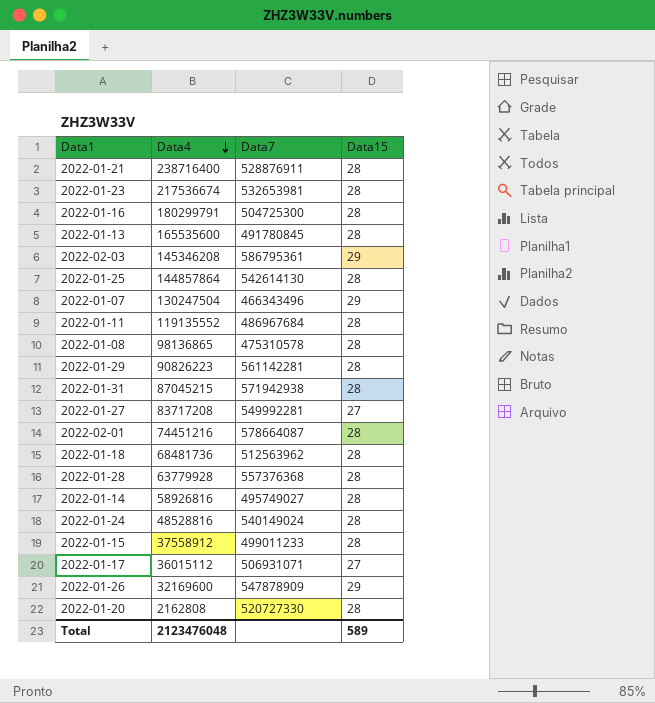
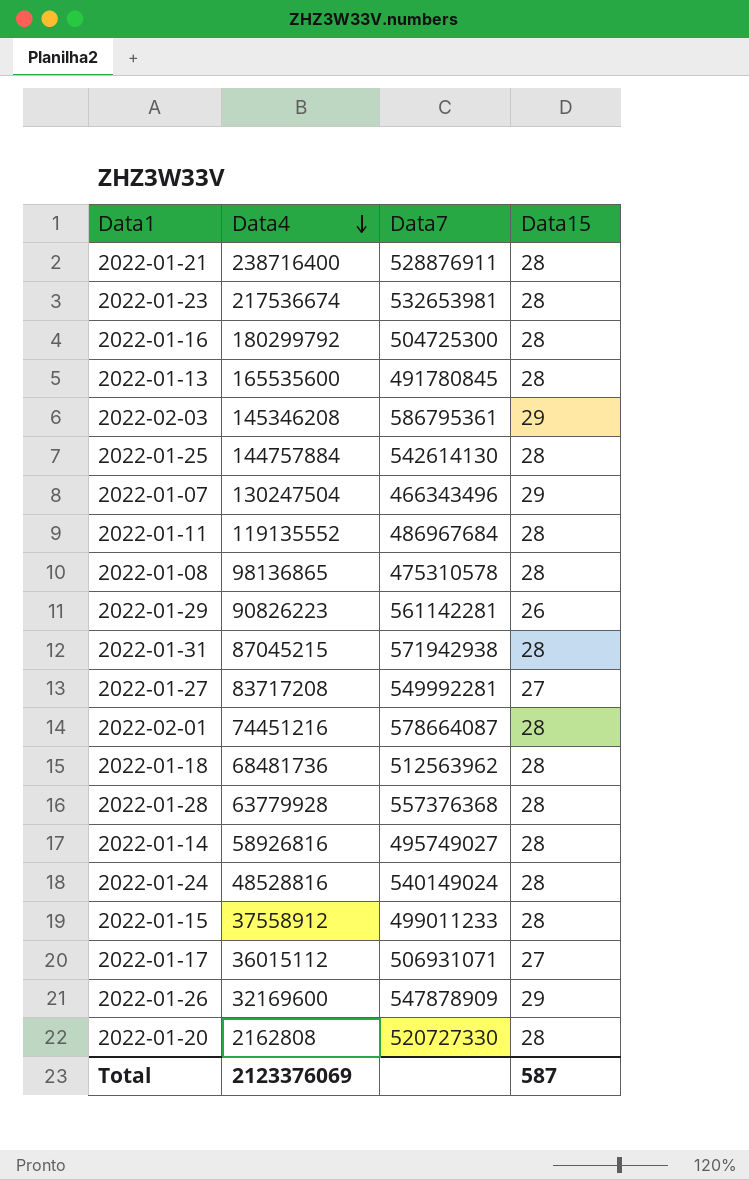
2022-01-16 | Data4: 180299791 -> 180299792
2022-01-25 | Data4: 144857864 -> 144757884
2022-01-29 | Data15: 28 -> 26
Total | Data4: 2123476048 -> 2123376069
Total | Data15: 589 -> 587

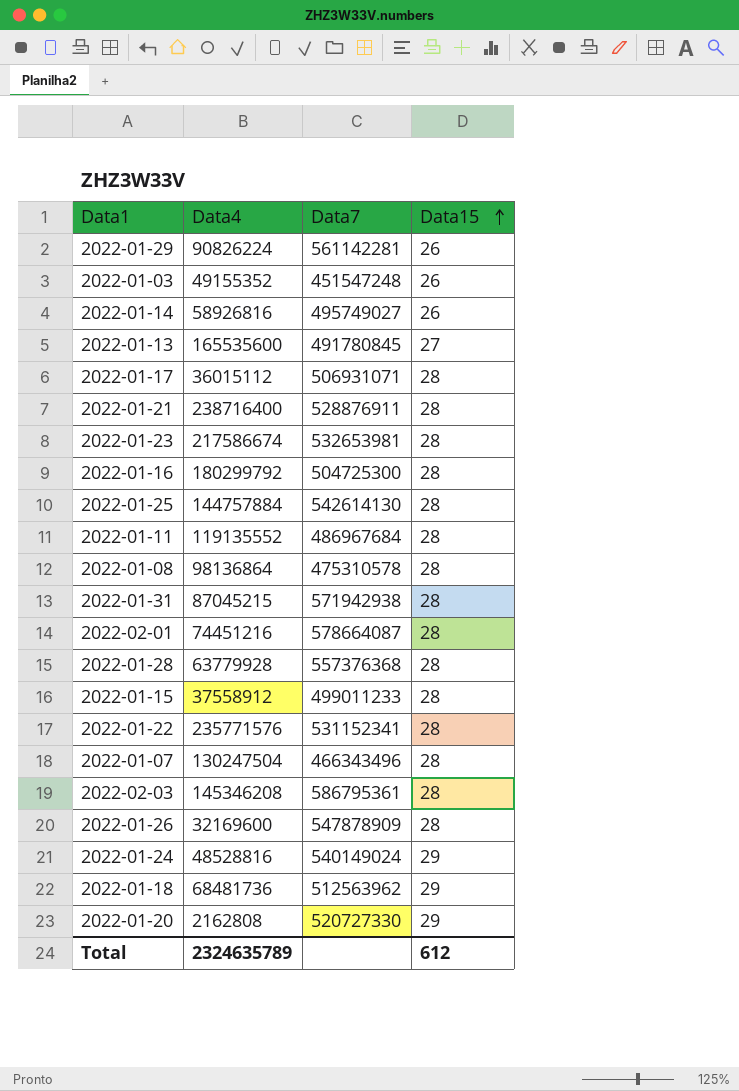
row order: Data4 descending -> Data15 ascending
row 2022-01-27: 83717208 | 549992281 | 27 -> none
2022-01-29 | Data4: 90826223 -> 90826224
row 2022-01-03: none -> 49155352 | 451547248 | 26
2022-01-14 | Data15: 28 -> 26
2022-01-13 | Data15: 28 -> 27
2022-01-17 | Data15: 27 -> 28
2022-01-23 | Data4: 217536674 -> 217586674
2022-01-08 | Data4: 98136865 -> 98136864
row 2022-01-22: none -> 235771576 | 531152341 | 28
2022-01-07 | Data15: 29 -> 28
2022-02-03 | Data15: 29 -> 28
2022-01-26 | Data15: 29 -> 28
2022-01-24 | Data15: 28 -> 29
2022-01-18 | Data15: 28 -> 29
2022-01-20 | Data15: 28 -> 29
Total | Data4: 2123376069 -> 2324635789
Total | Data15: 587 -> 612

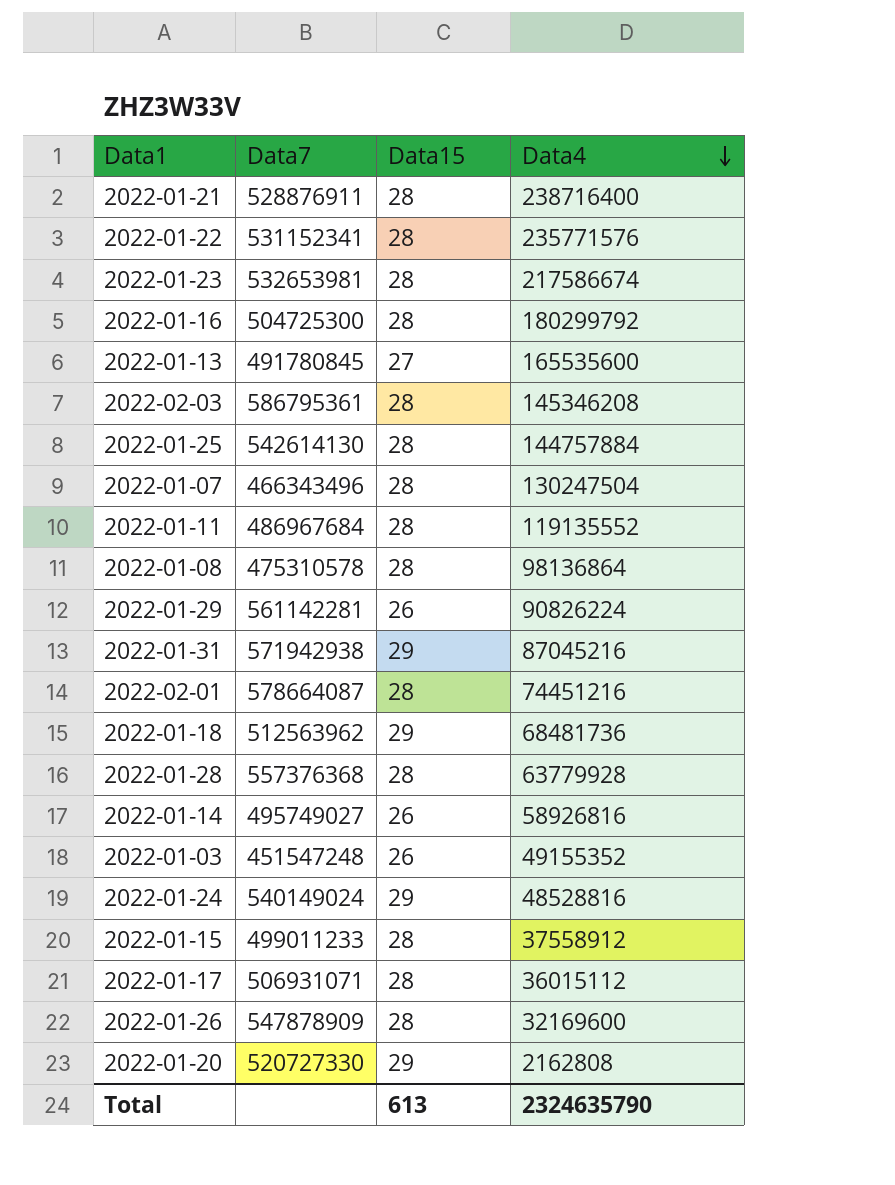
row order: Data15 ascending -> Data4 descending
column Data4 | position: 2 -> 4
2022-01-31 | Data15: 28 -> 29
2022-01-31 | Data4: 87045215 -> 87045216
Total | Data15: 612 -> 613
Total | Data4: 2324635789 -> 2324635790

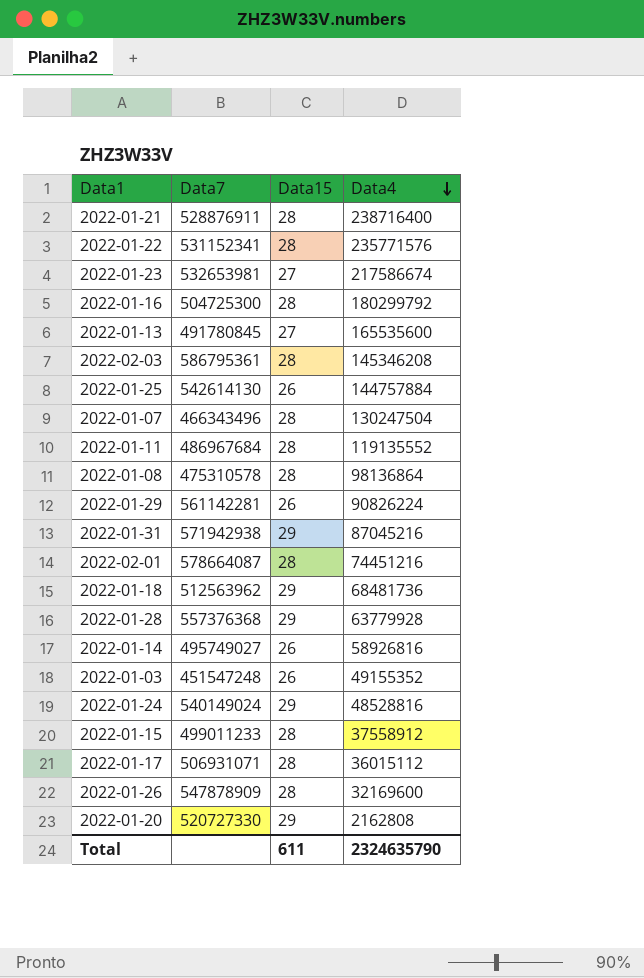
2022-01-23 | Data15: 28 -> 27
2022-01-25 | Data15: 28 -> 26
2022-01-28 | Data15: 28 -> 29
Total | Data15: 613 -> 611

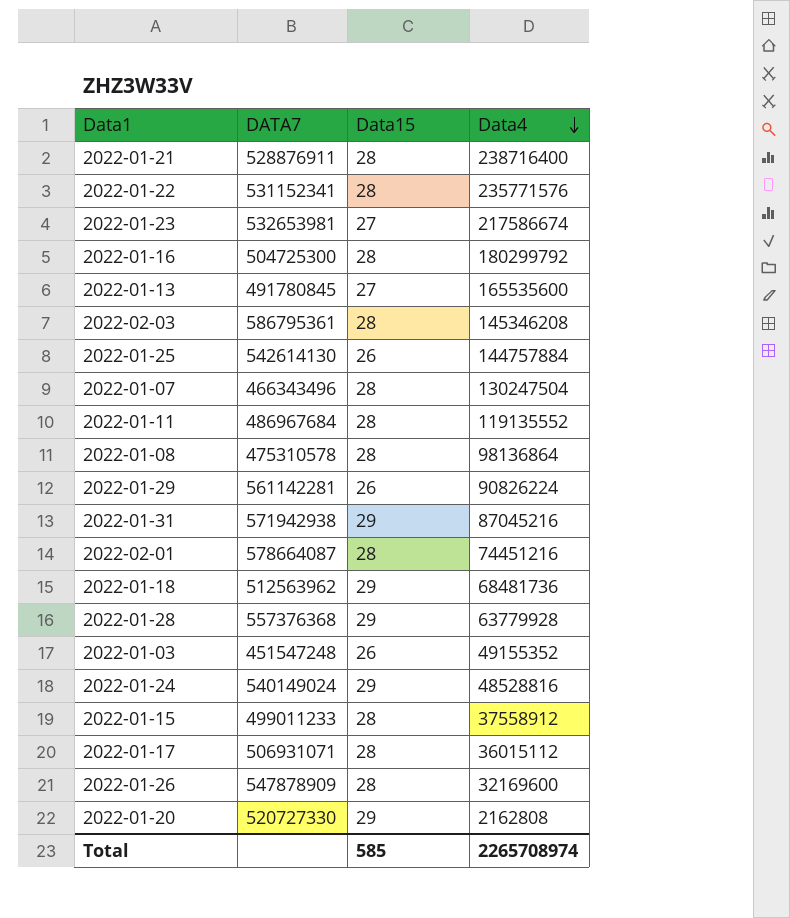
column name: Data7 -> DATA7
row 2022-01-14: 495749027 | 26 | 58926816 -> none
Total | Data15: 611 -> 585
Total | Data4: 2324635790 -> 2265708974

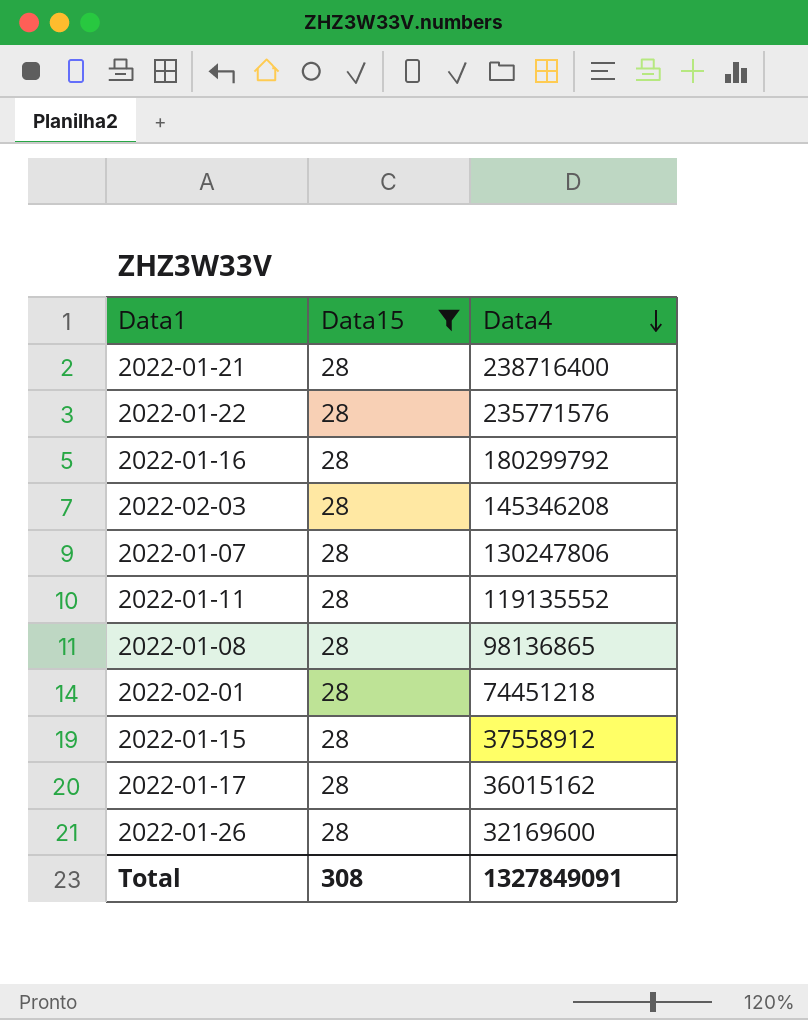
filter: none -> Data15 = 28
column DATA7 | position: 2 -> none
2022-01-07 | Data4: 130247504 -> 130247806
2022-01-08 | Data4: 98136864 -> 98136865
2022-02-01 | Data4: 74451216 -> 74451218
2022-01-17 | Data4: 36015112 -> 36015162
Total | Data15: 585 -> 308
Total | Data4: 2265708974 -> 1327849091

